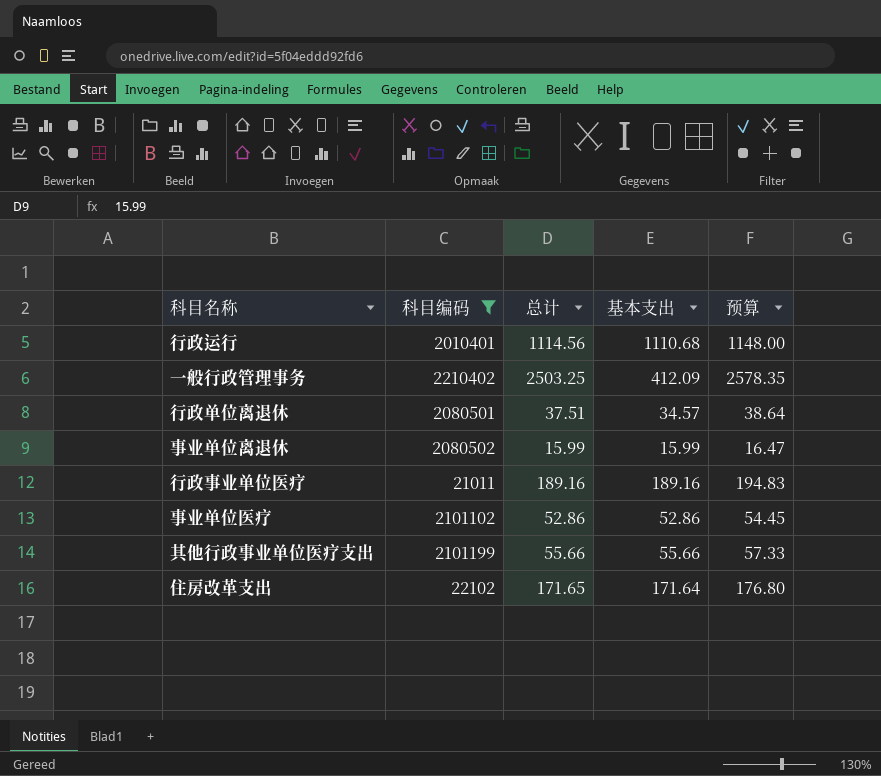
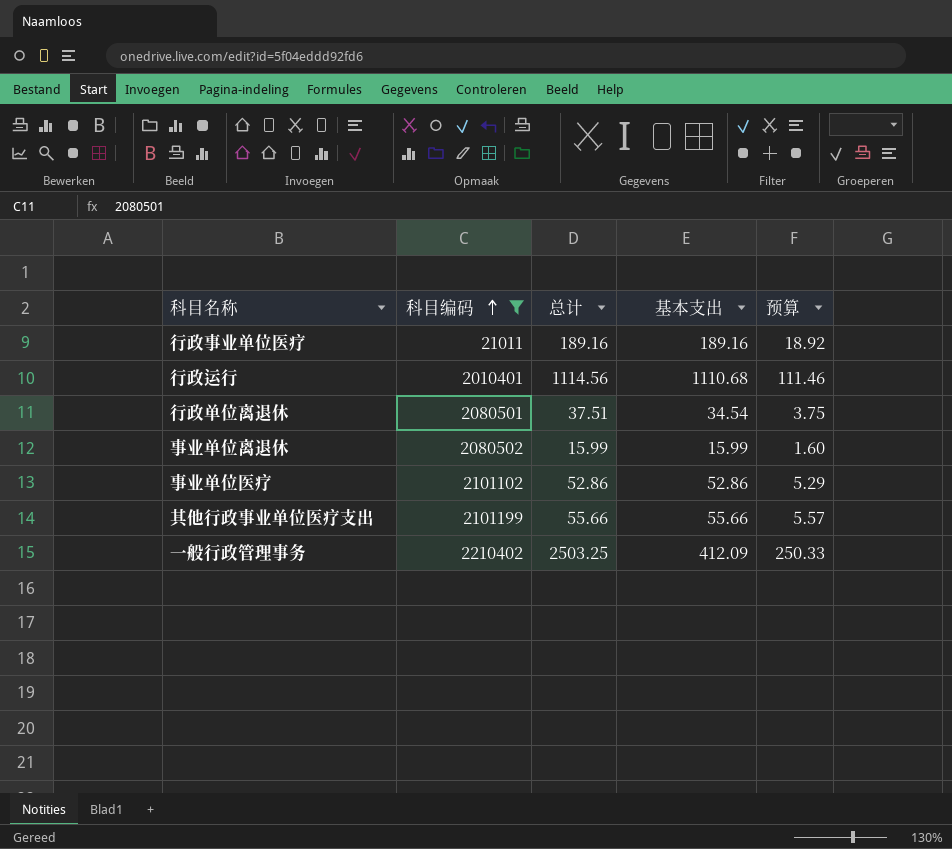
row order: none -> 科目编码 ascending
column 预算 | formula: [总计] * 1.03 -> [总计] * 0.1
row 住房改革支出: 22102 | 171.65 | 171.64 | 176.80 -> none
行政单位离退休 | 基本支出: 34.57 -> 34.54

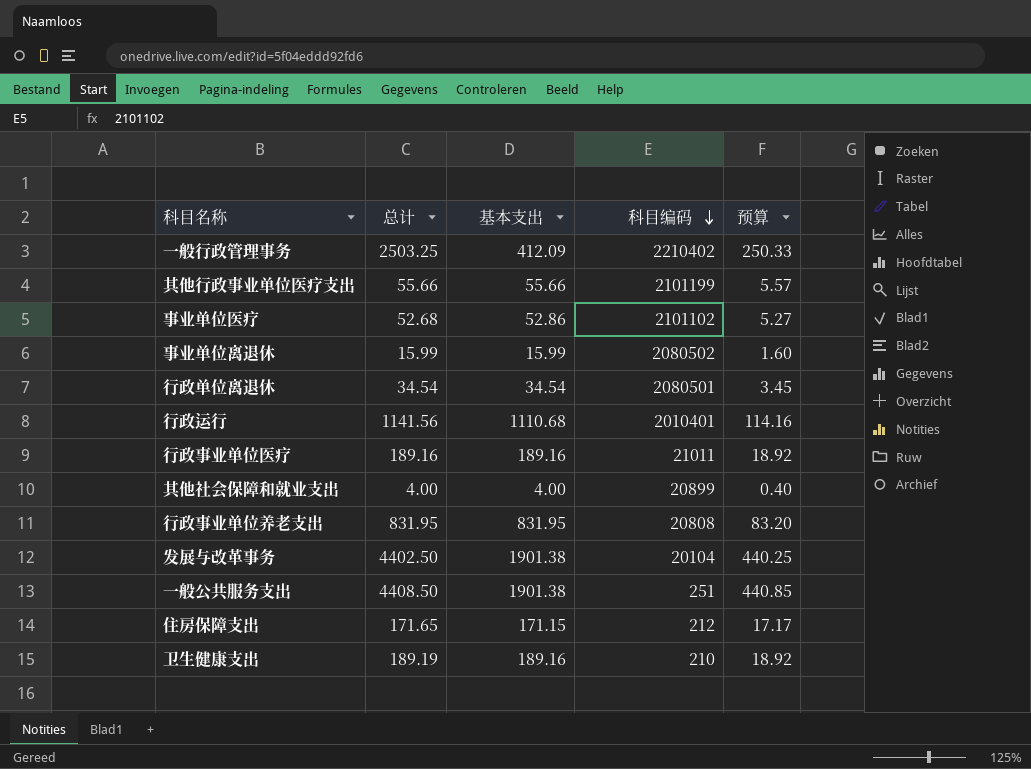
filter: 科目编码 >= 21011 -> none
row order: 科目编码 ascending -> 科目编码 descending
column 科目编码 | position: 2 -> 4
事业单位医疗 | 总计: 52.86 -> 52.68
事业单位医疗 | 预算: 5.29 -> 5.27
行政单位离退休 | 总计: 37.51 -> 34.54
行政单位离退休 | 预算: 3.75 -> 3.45
行政运行 | 总计: 1114.56 -> 1141.56
行政运行 | 预算: 111.46 -> 114.16

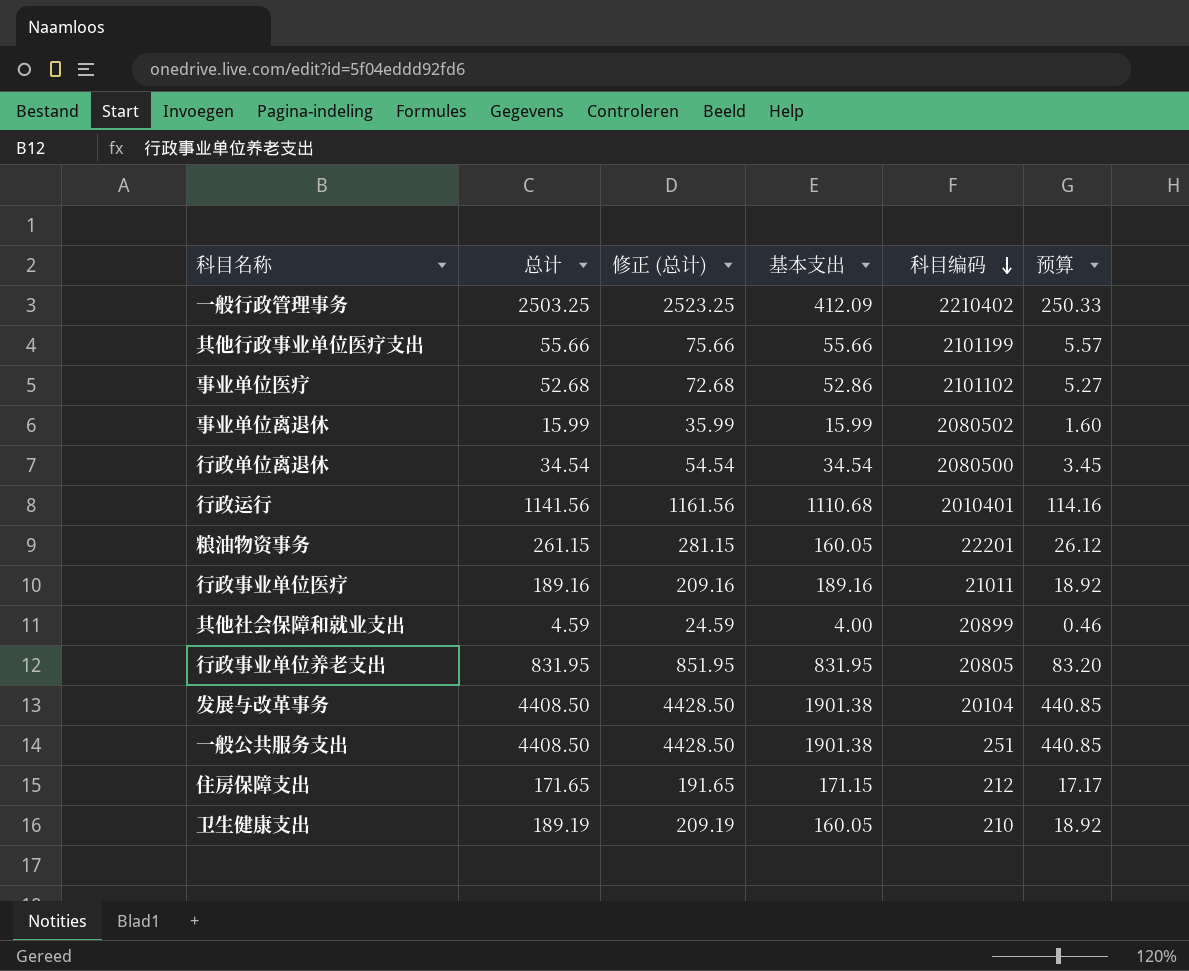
column 修正 (总计) | formula: none -> [总计] + 20
行政单位离退休 | 科目编码: 2080501 -> 2080500
row 粮油物资事务: none -> 261.15 | 281.15 | 160.05 | 22201 | 26.12
其他社会保障和就业支出 | 总计: 4.00 -> 4.59
其他社会保障和就业支出 | 预算: 0.40 -> 0.46
行政事业单位养老支出 | 科目编码: 20808 -> 20805
发展与改革事务 | 总计: 4402.50 -> 4408.50
发展与改革事务 | 预算: 440.25 -> 440.85
卫生健康支出 | 基本支出: 189.16 -> 160.05

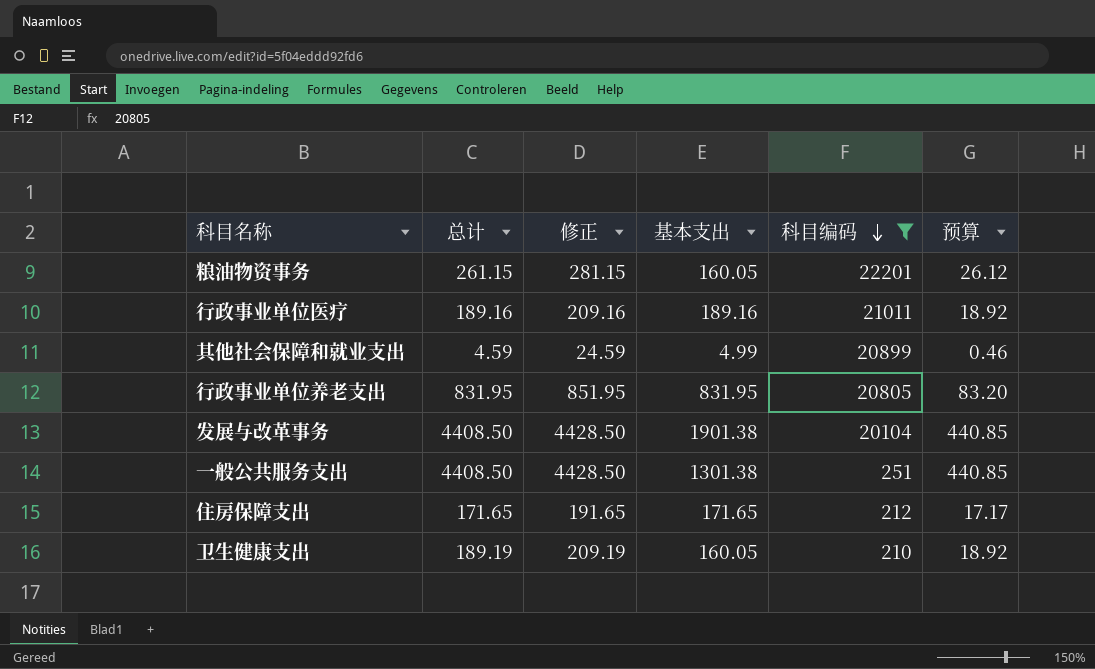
filter: none -> 科目编码 <= 22201
column name: 修正 (总计) -> 修正
其他社会保障和就业支出 | 基本支出: 4.00 -> 4.99
一般公共服务支出 | 基本支出: 1901.38 -> 1301.38
住房保障支出 | 基本支出: 171.15 -> 171.65

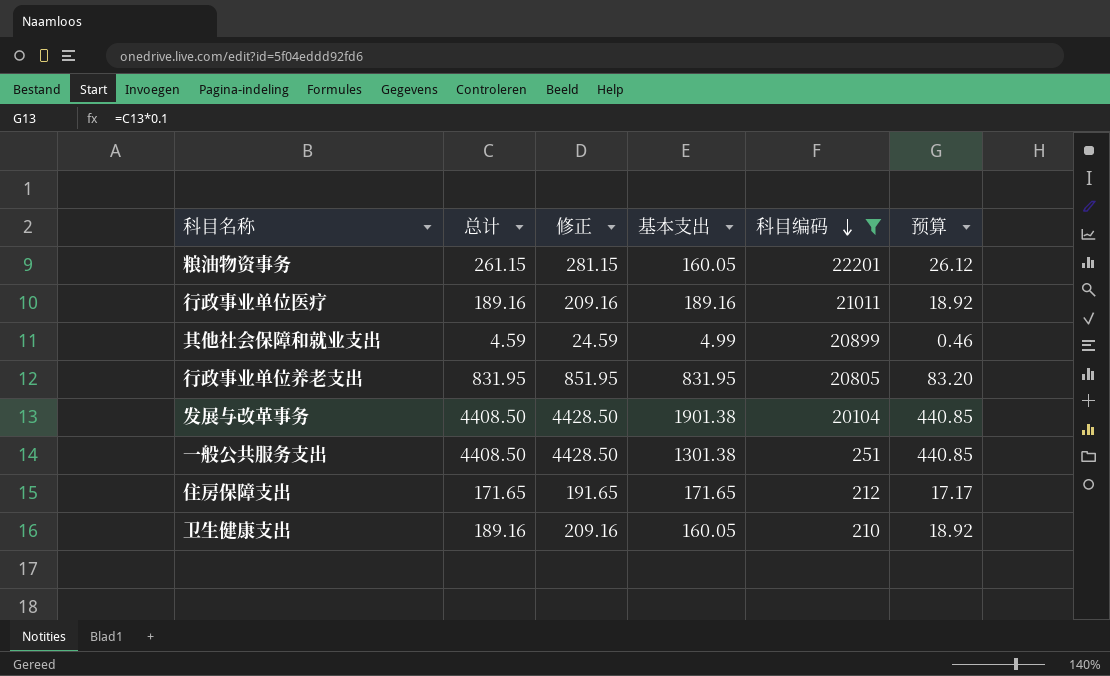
卫生健康支出 | 总计: 189.19 -> 189.16
卫生健康支出 | 修正: 209.19 -> 209.16

